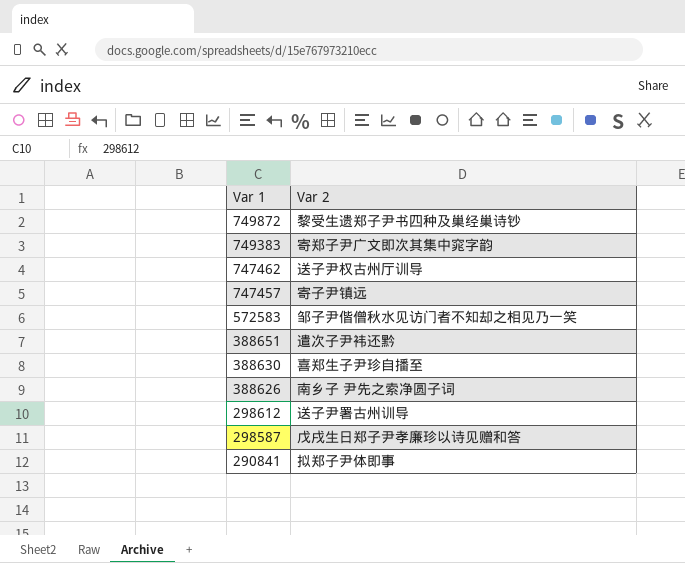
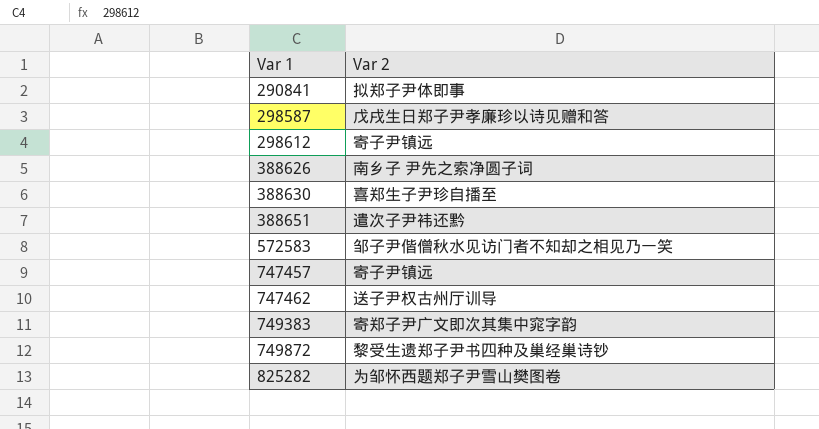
row order: Var 1 descending -> Var 1 ascending
298612 | Var 2: 送子尹署古州训导 -> 寄子尹镇远
row 825282: none -> 为邹怀西题郑子尹雪山樊图卷

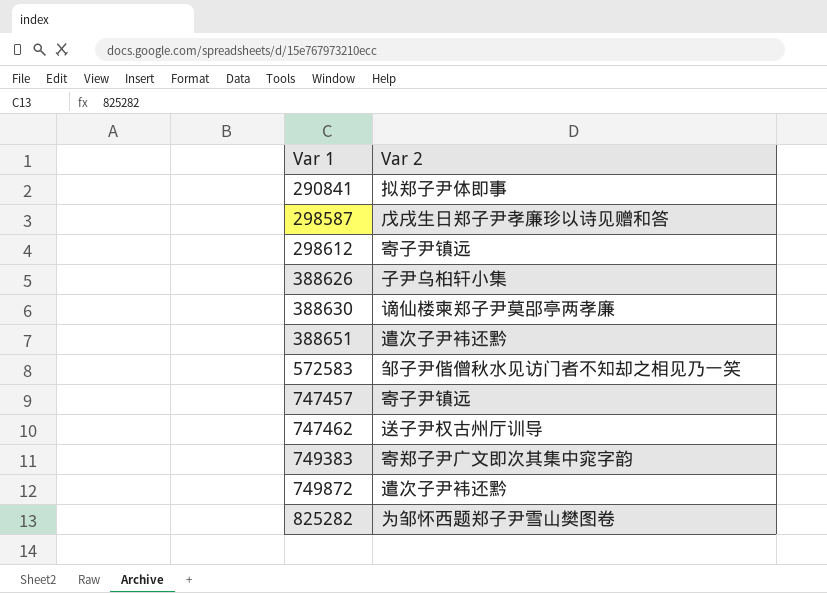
388626 | Var 2: 南乡子 尹先之索净圆子词 -> 子尹乌桕轩小集
388630 | Var 2: 喜郑生子尹珍自播至 -> 谪仙楼柬郑子尹莫郘亭两孝廉
749872 | Var 2: 黎受生遗郑子尹书四种及巢经巢诗钞 -> 遣次子尹袆还黔

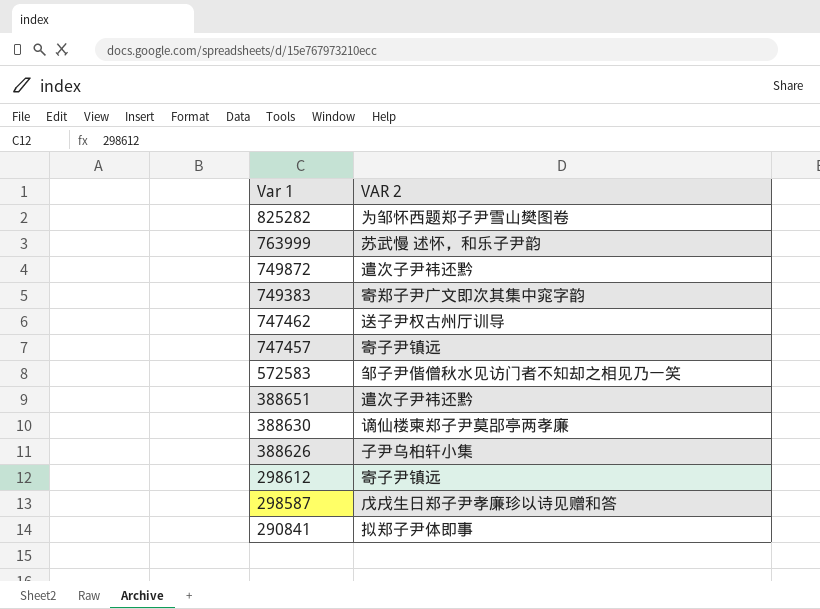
row order: Var 1 ascending -> Var 1 descending
column name: Var 2 -> VAR 2
row 763999: none -> 苏武慢 述怀，和乐子尹韵

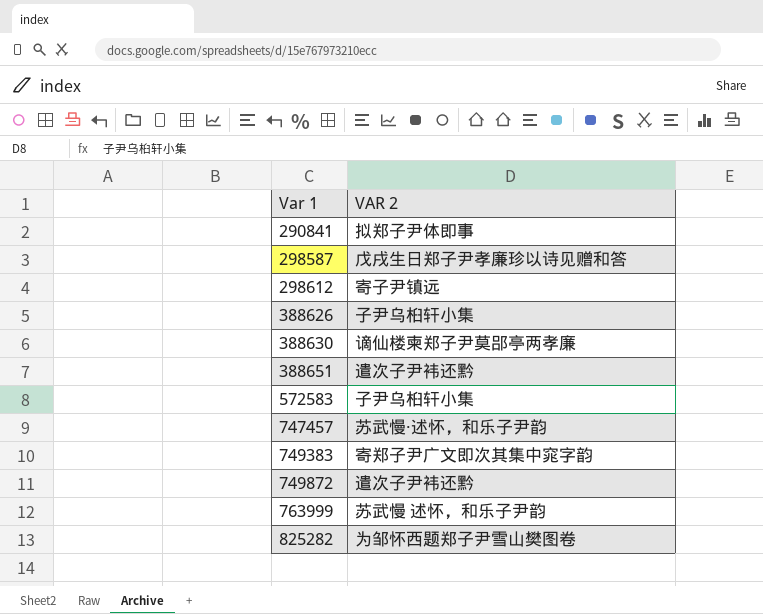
row order: Var 1 descending -> Var 1 ascending
row 747462: 送子尹权古州厅训导 -> none
572583 | VAR 2: 邹子尹偕僧秋水见访门者不知却之相见乃一笑 -> 子尹乌桕轩小集
747457 | VAR 2: 寄子尹镇远 -> 苏武慢·述怀，和乐子尹韵

